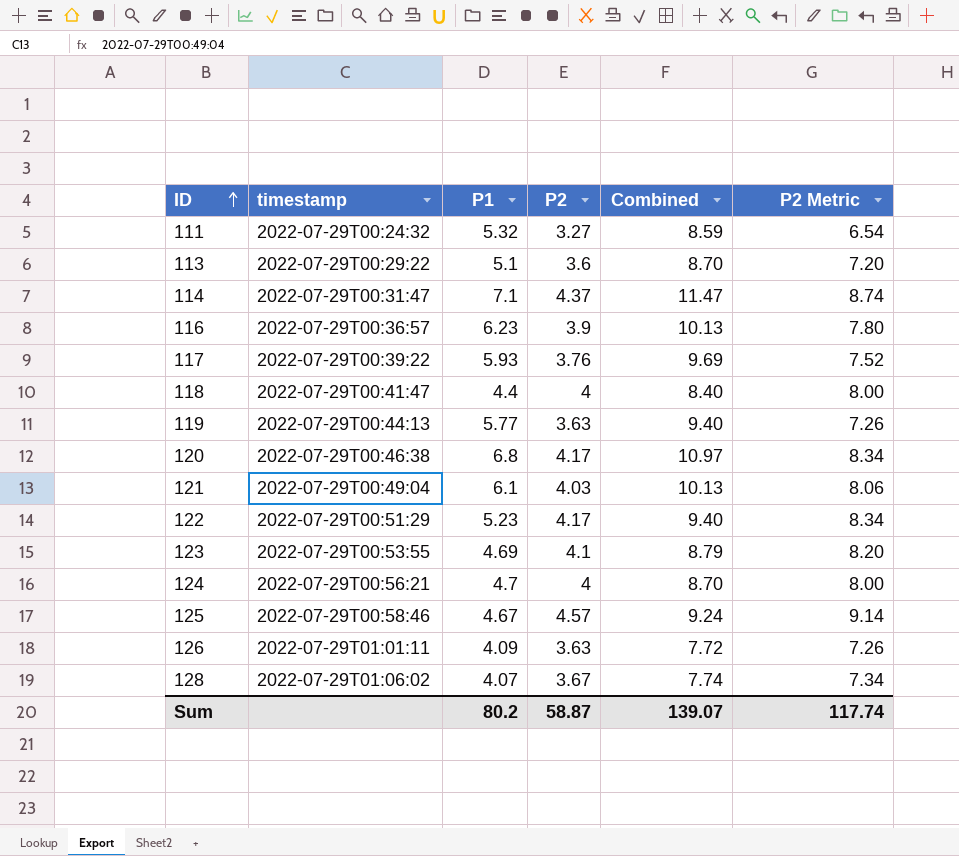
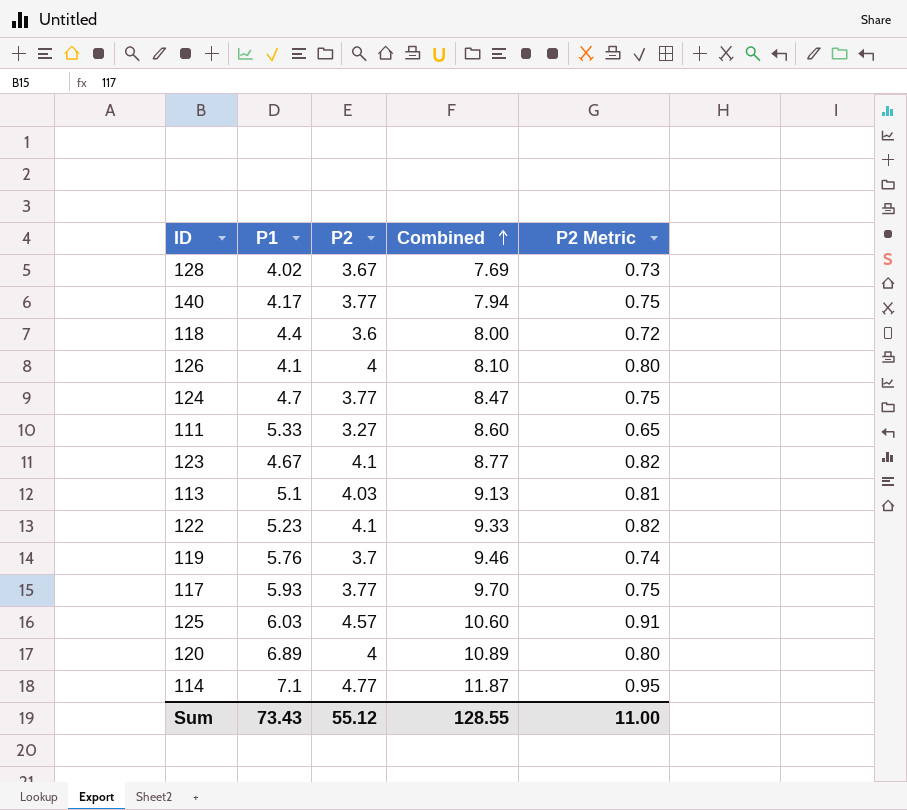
row order: ID ascending -> Combined ascending
column timestamp | position: 2 -> none
column P2 Metric | formula: [P2] * 2 -> [P2] * 0.2
row 116: 2022-07-29T00:36:57 | 6.23 | 3.9 | 10.13 | 7.80 -> none
row 121: 2022-07-29T00:49:04 | 6.1 | 4.03 | 10.13 | 8.06 -> none
128 | P1: 4.07 -> 4.02
128 | Combined: 7.74 -> 7.69
row 140: none -> 4.17 | 3.77 | 7.94 | 0.75
118 | P2: 4 -> 3.6
118 | Combined: 8.40 -> 8.00
126 | P1: 4.09 -> 4.1
126 | P2: 3.63 -> 4
126 | Combined: 7.72 -> 8.10
124 | P2: 4 -> 3.77
124 | Combined: 8.70 -> 8.47
111 | P1: 5.32 -> 5.33
111 | Combined: 8.59 -> 8.60
123 | P1: 4.69 -> 4.67
123 | Combined: 8.79 -> 8.77
113 | P2: 3.6 -> 4.03
113 | Combined: 8.70 -> 9.13
122 | P2: 4.17 -> 4.1
122 | Combined: 9.40 -> 9.33
119 | P1: 5.77 -> 5.76
119 | P2: 3.63 -> 3.7
119 | Combined: 9.40 -> 9.46
117 | P2: 3.76 -> 3.77
117 | Combined: 9.69 -> 9.70
125 | P1: 4.67 -> 6.03
125 | Combined: 9.24 -> 10.60
120 | P1: 6.8 -> 6.89
120 | P2: 4.17 -> 4
120 | Combined: 10.97 -> 10.89
114 | P2: 4.37 -> 4.77
114 | Combined: 11.47 -> 11.87
Sum | P1: 80.2 -> 73.43
Sum | P2: 58.87 -> 55.12
Sum | Combined: 139.07 -> 128.55
Sum | P2 Metric: 117.74 -> 11.00

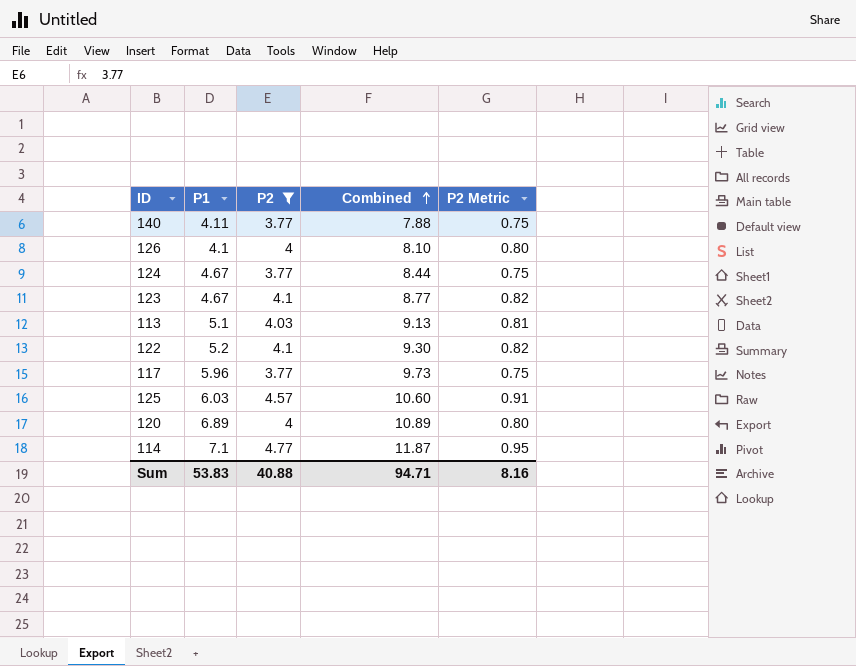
filter: none -> P2 >= 3.77
140 | P1: 4.17 -> 4.11
140 | Combined: 7.94 -> 7.88
124 | P1: 4.7 -> 4.67
124 | Combined: 8.47 -> 8.44
122 | P1: 5.23 -> 5.2
122 | Combined: 9.33 -> 9.30
117 | P1: 5.93 -> 5.96
117 | Combined: 9.70 -> 9.73
Sum | P1: 73.43 -> 53.83
Sum | P2: 55.12 -> 40.88
Sum | Combined: 128.55 -> 94.71
Sum | P2 Metric: 11.00 -> 8.16

